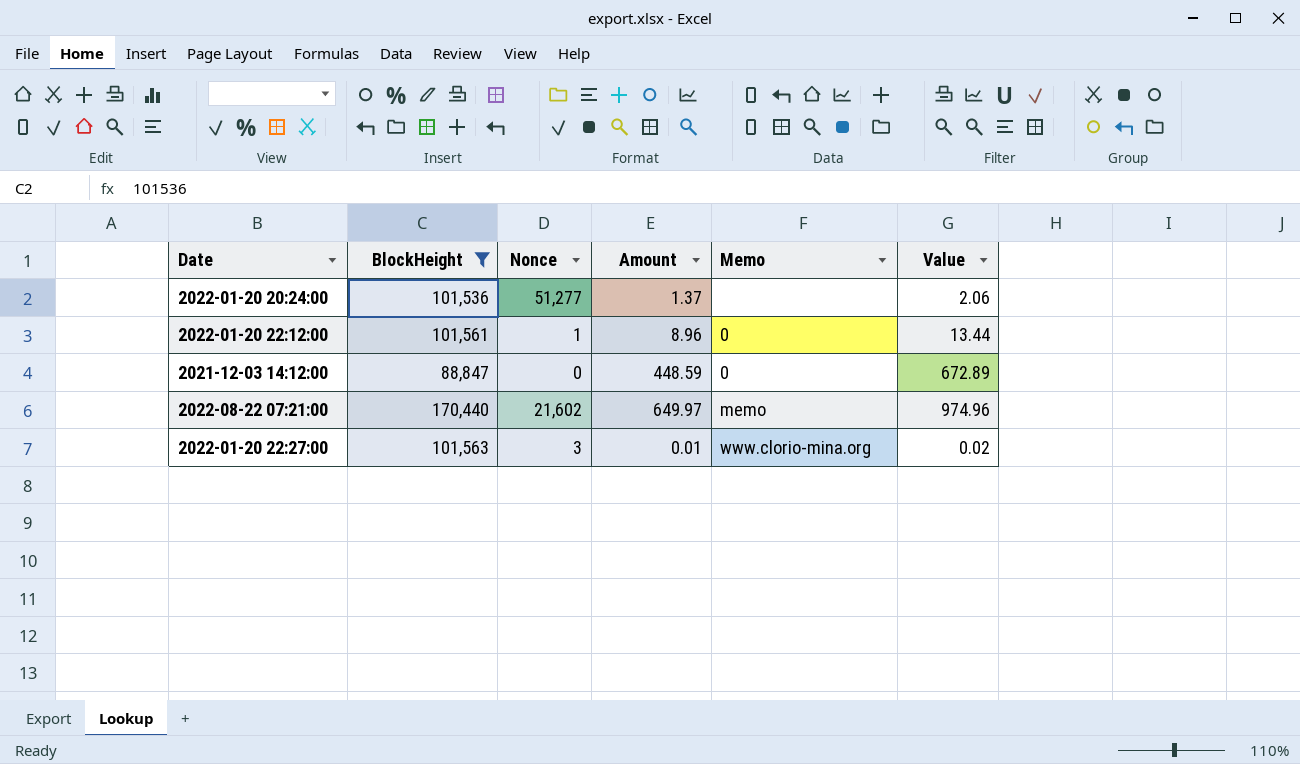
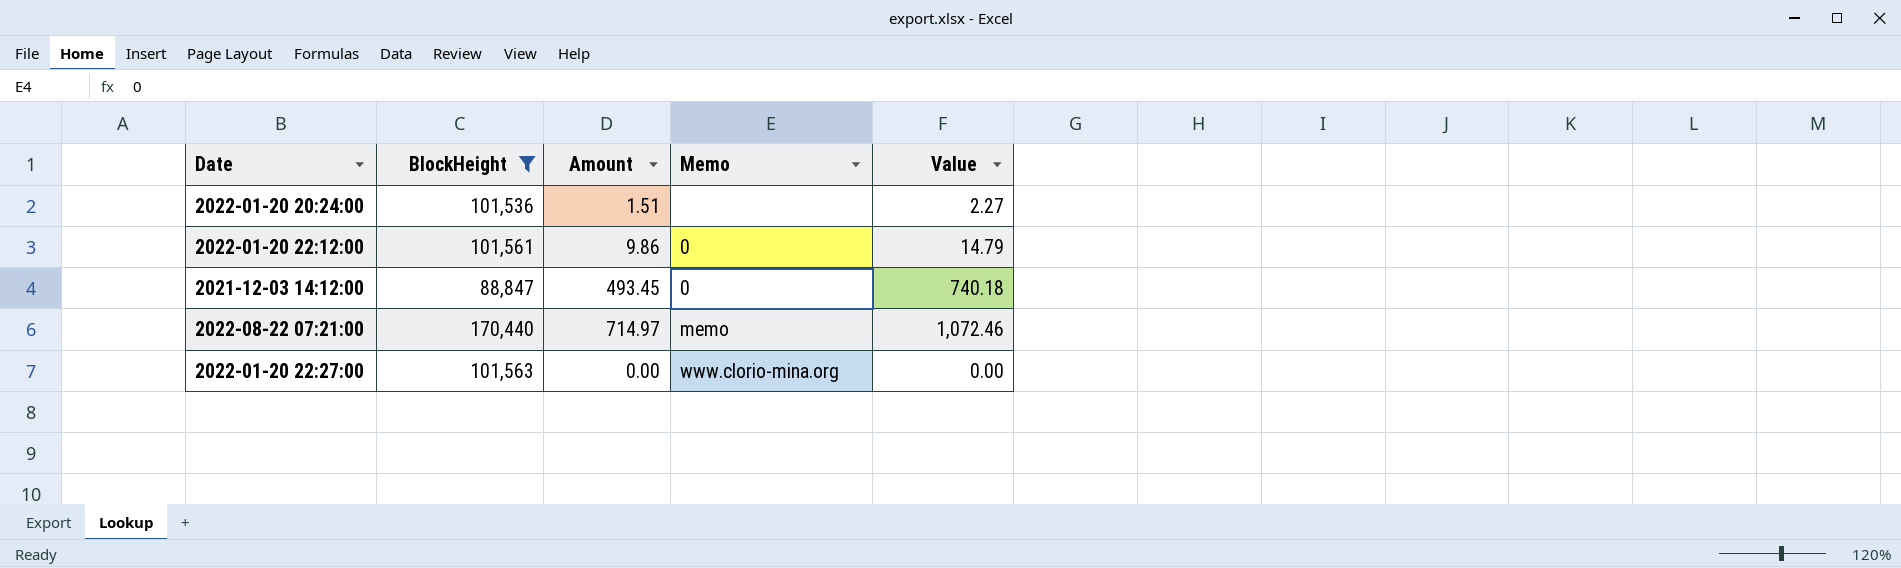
column Nonce | position: 3 -> none
2022-01-20 20:24:00 | Amount: 1.37 -> 1.51
2022-01-20 20:24:00 | Value: 2.06 -> 2.27
2022-01-20 22:12:00 | Amount: 8.96 -> 9.86
2022-01-20 22:12:00 | Value: 13.44 -> 14.79
2021-12-03 14:12:00 | Amount: 448.59 -> 493.45
2021-12-03 14:12:00 | Value: 672.89 -> 740.18
2022-08-22 07:21:00 | Amount: 649.97 -> 714.97
2022-08-22 07:21:00 | Value: 974.96 -> 1,072.46
2022-01-20 22:27:00 | Amount: 0.01 -> 0.00
2022-01-20 22:27:00 | Value: 0.02 -> 0.00

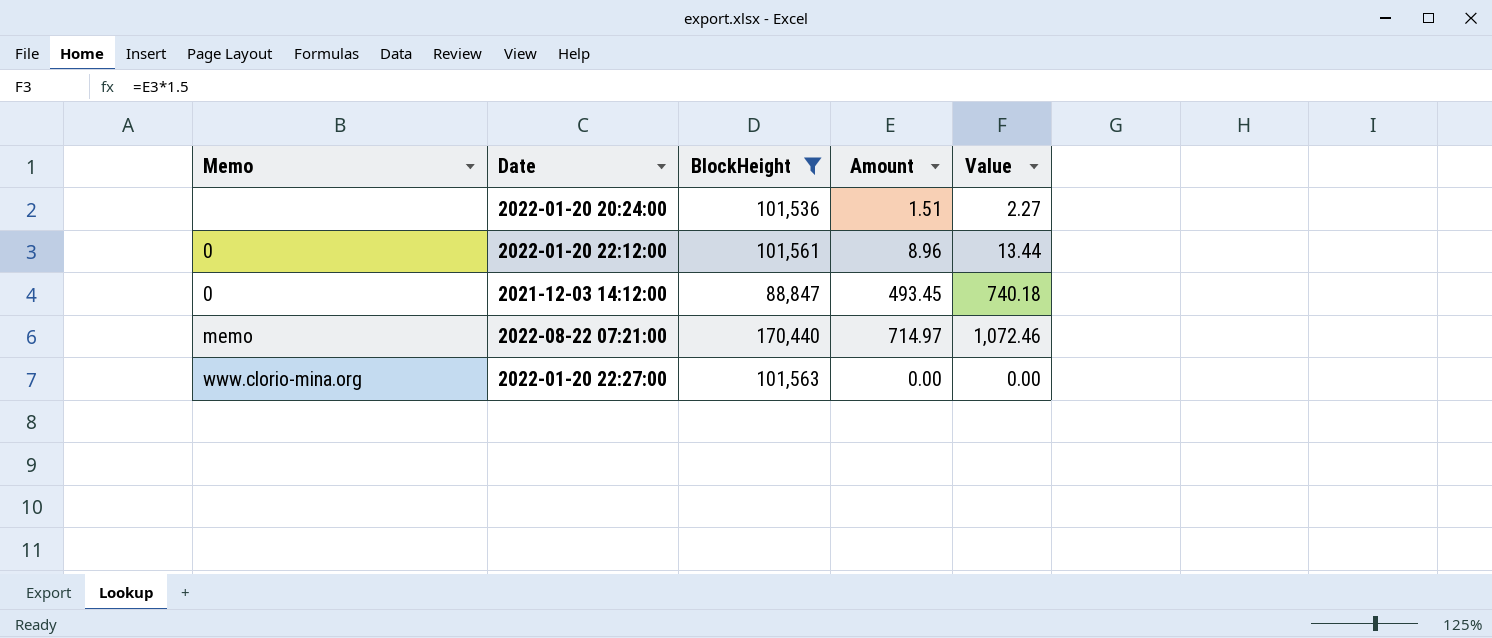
column Memo | position: 4 -> 1
2022-01-20 22:12:00 | Amount: 9.86 -> 8.96
2022-01-20 22:12:00 | Value: 14.79 -> 13.44

